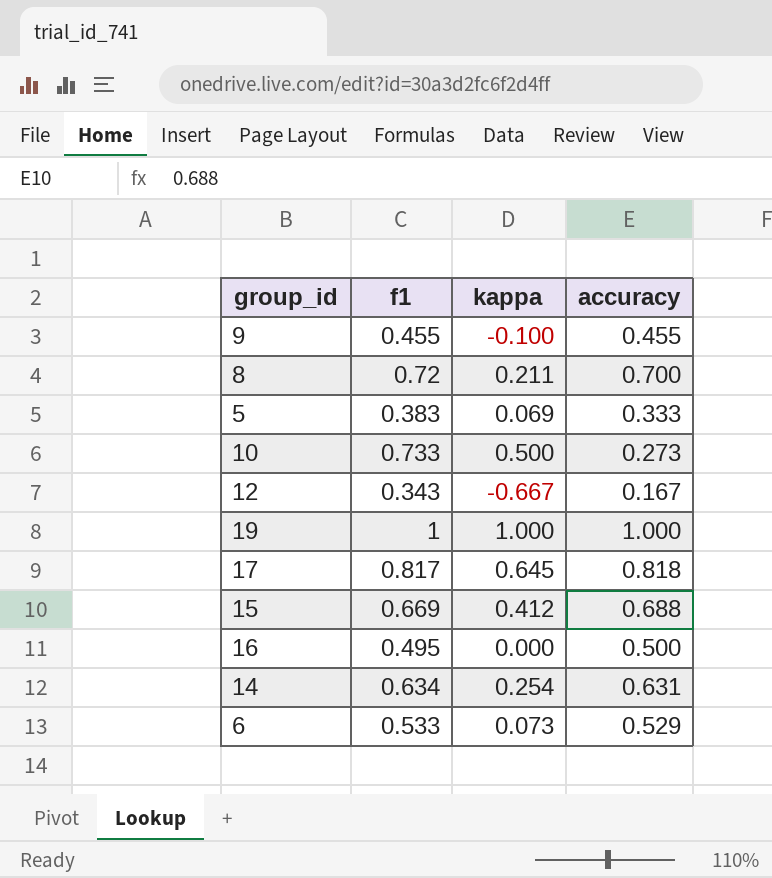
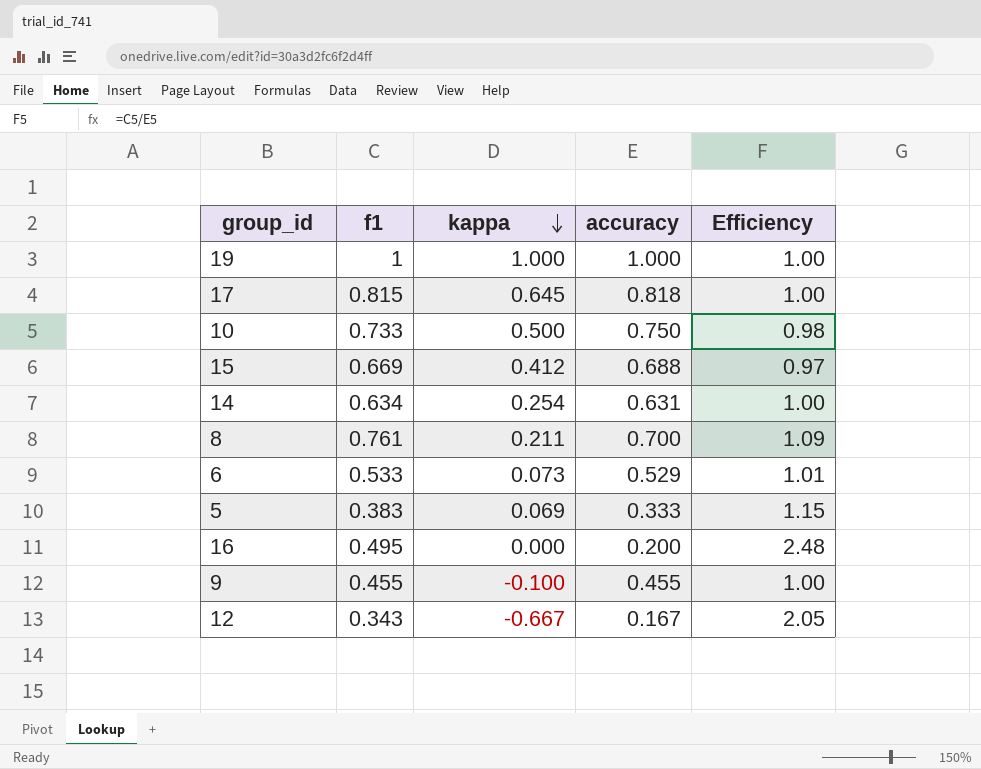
row order: none -> kappa descending
column Efficiency | formula: none -> [f1] / [accuracy]
17 | f1: 0.817 -> 0.815
10 | accuracy: 0.273 -> 0.750
8 | f1: 0.72 -> 0.761
16 | accuracy: 0.500 -> 0.200

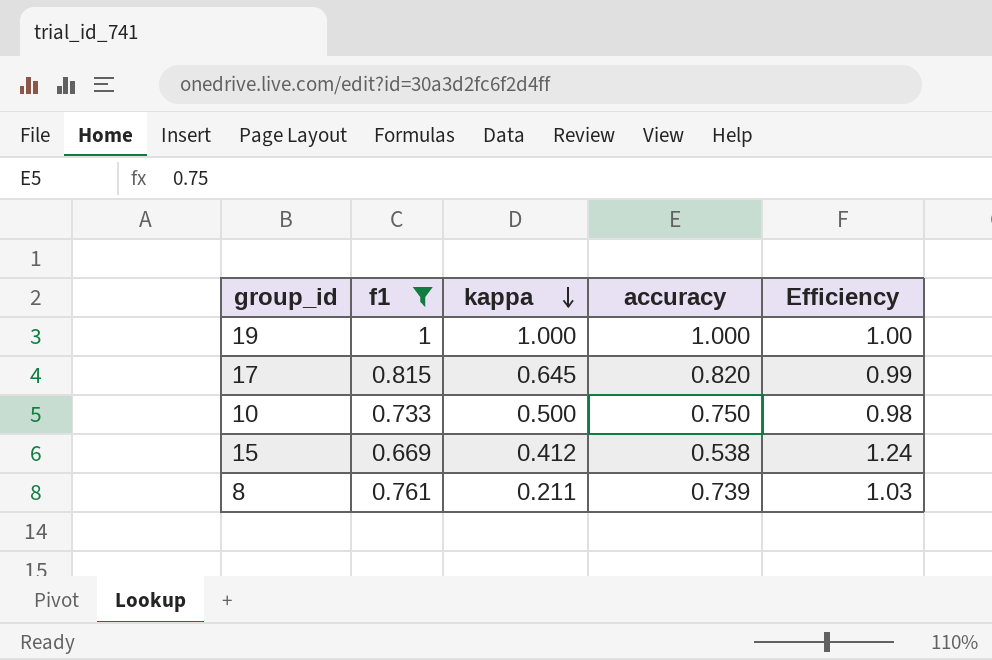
filter: none -> f1 >= 0.669
17 | accuracy: 0.818 -> 0.820
17 | Efficiency: 1.00 -> 0.99
15 | accuracy: 0.688 -> 0.538
15 | Efficiency: 0.97 -> 1.24
8 | accuracy: 0.700 -> 0.739
8 | Efficiency: 1.09 -> 1.03

